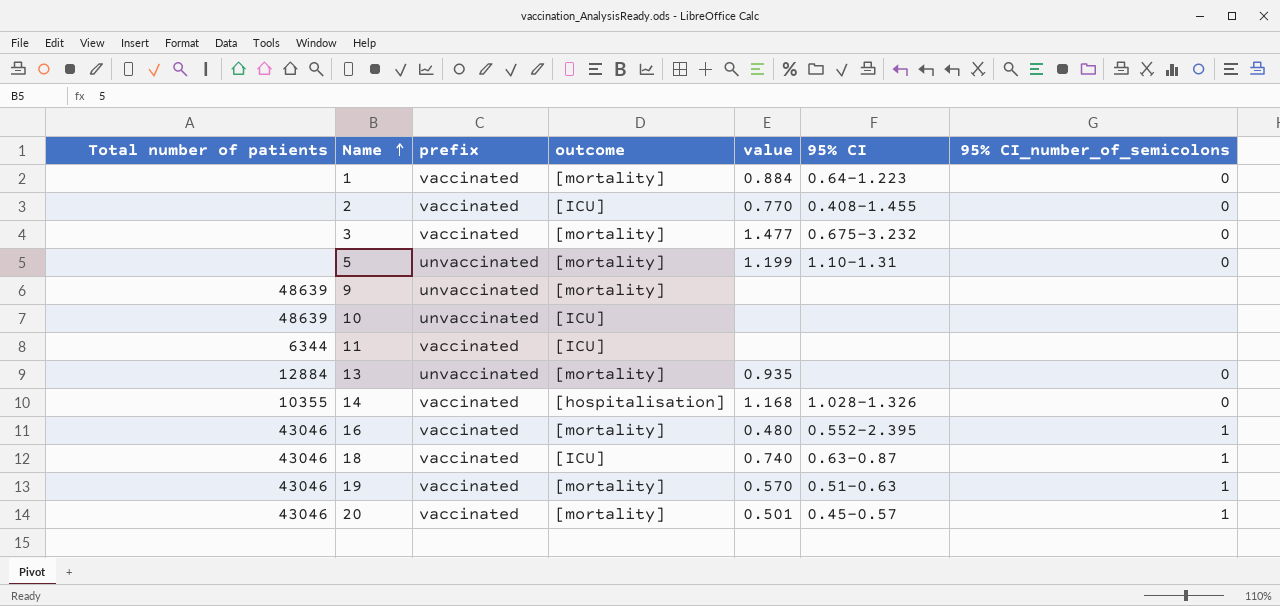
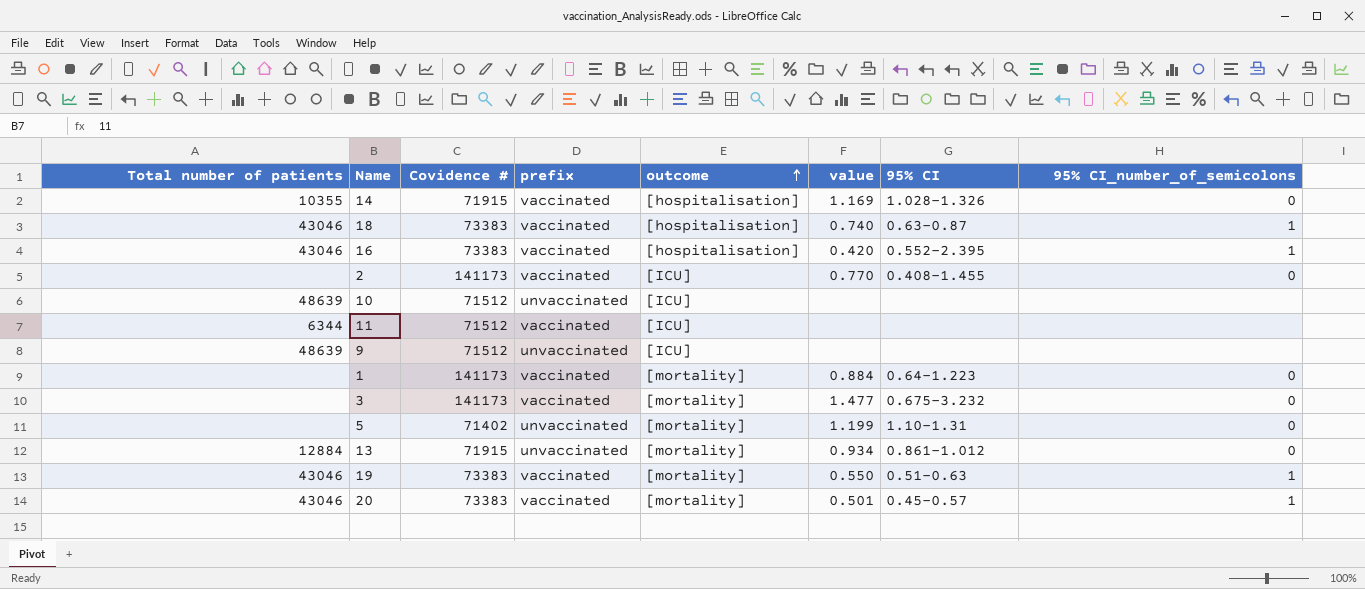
row order: Name ascending -> outcome ascending
column Covidence # | position: none -> 3
14 | value: 1.168 -> 1.169
18 | outcome: [ICU] -> [hospitalisation]
16 | outcome: [mortality] -> [hospitalisation]
16 | value: 0.480 -> 0.420
9 | outcome: [mortality] -> [ICU]
13 | value: 0.935 -> 0.934
13 | 95% CI: none -> 0.861-1.012
19 | value: 0.570 -> 0.550

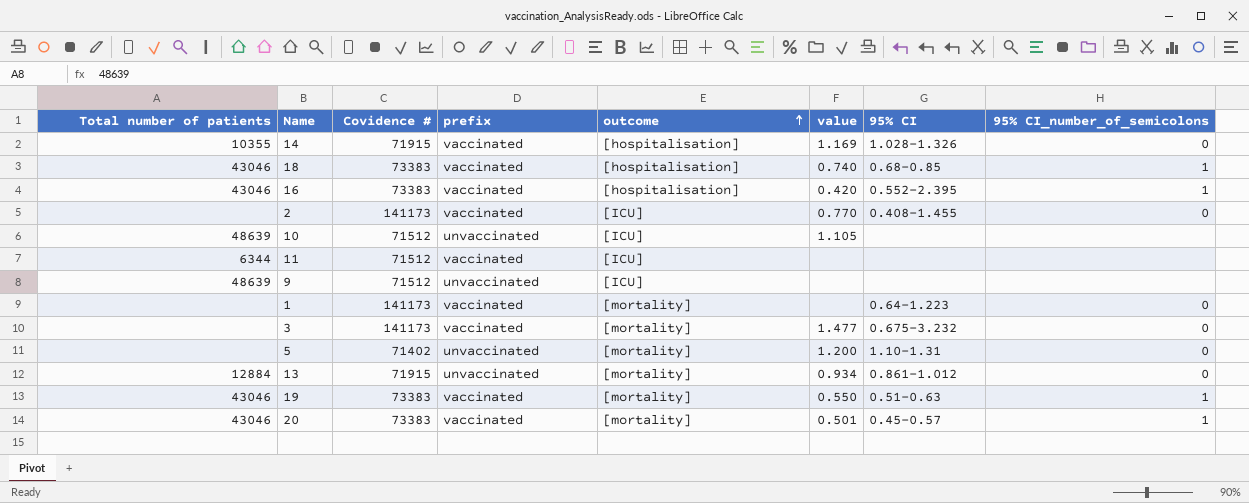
18 | 95% CI: 0.63-0.87 -> 0.68-0.85
10 | value: none -> 1.105
1 | value: 0.884 -> none
5 | value: 1.199 -> 1.200

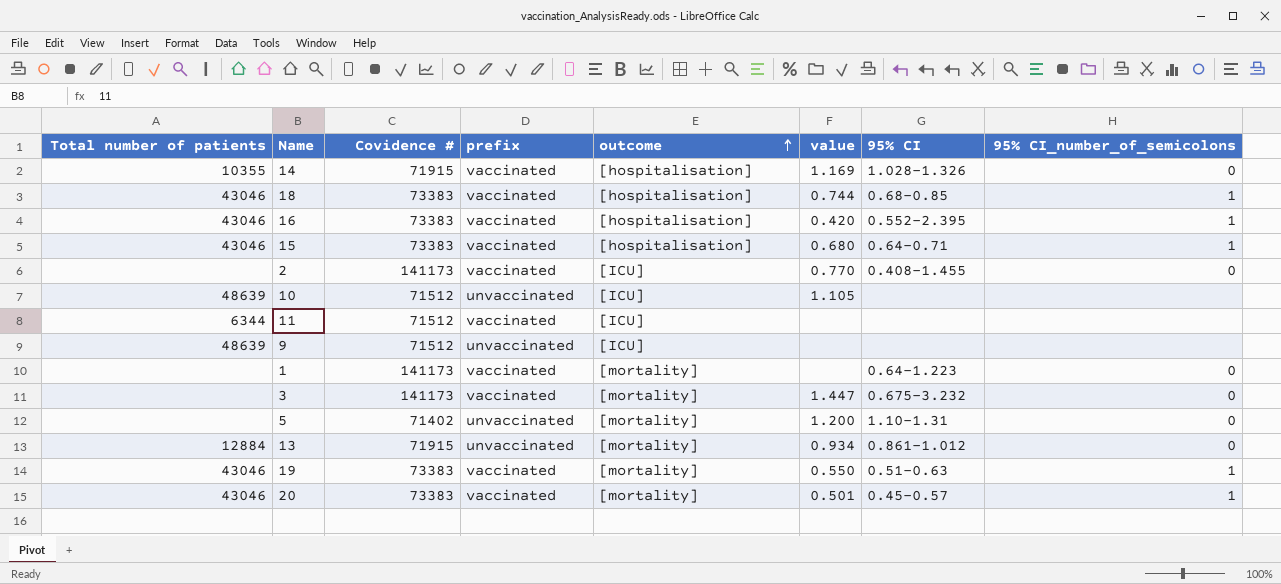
18 | value: 0.740 -> 0.744
row 15: none -> 43046 | 73383 | vaccinated | [hospitalisation] | 0.680 | 0.64-0.71 | 1
3 | value: 1.477 -> 1.447

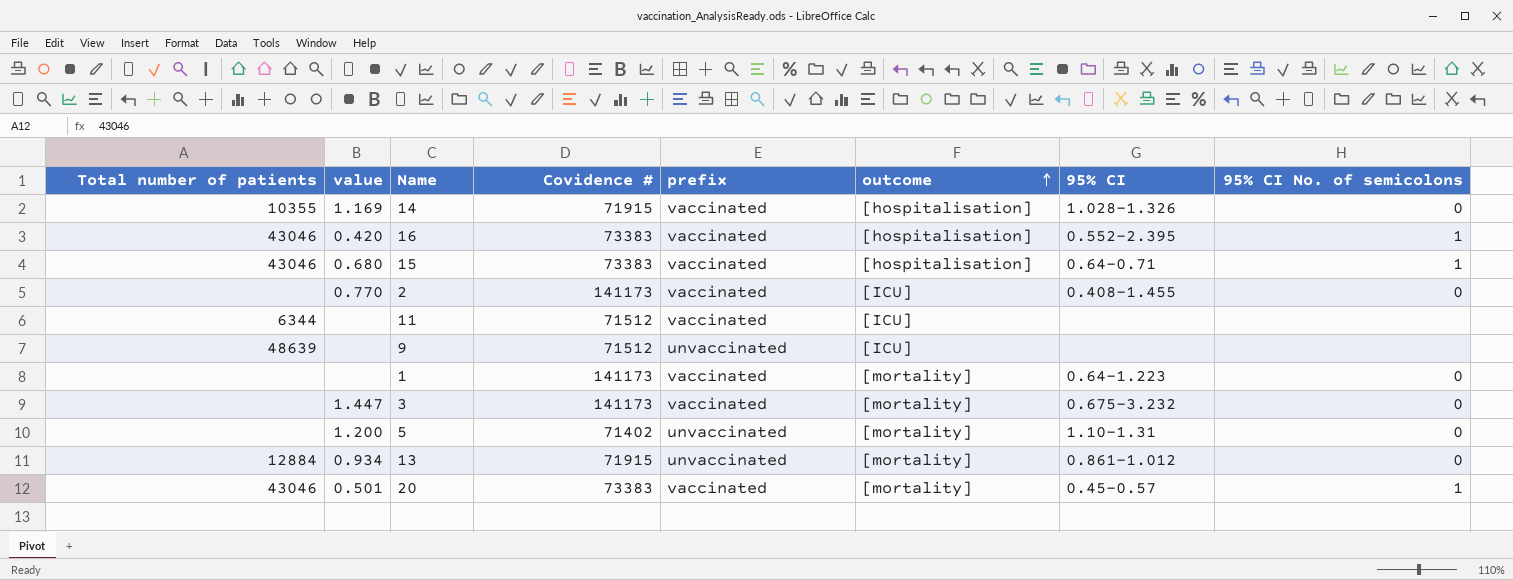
column value | position: 6 -> 2
column name: 95% CI_number_of_semicolons -> 95% CI No. of semicolons
row 18: 43046 | 73383 | vaccinated | [hospitalisation] | 0.744 | 0.68-0.85 | 1 -> none
row 10: 48639 | 71512 | unvaccinated | [ICU] | 1.105 | none | none -> none
row 19: 43046 | 73383 | vaccinated | [mortality] | 0.550 | 0.51-0.63 | 1 -> none

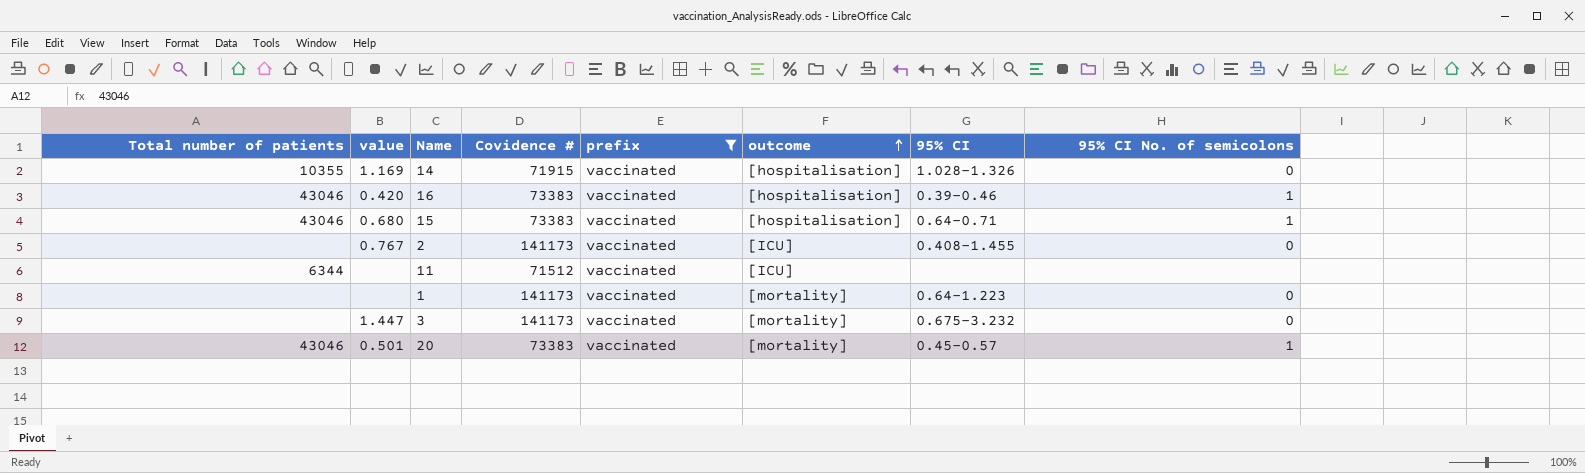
filter: none -> prefix = vaccinated
16 | 95% CI: 0.552-2.395 -> 0.39-0.46
2 | value: 0.770 -> 0.767

